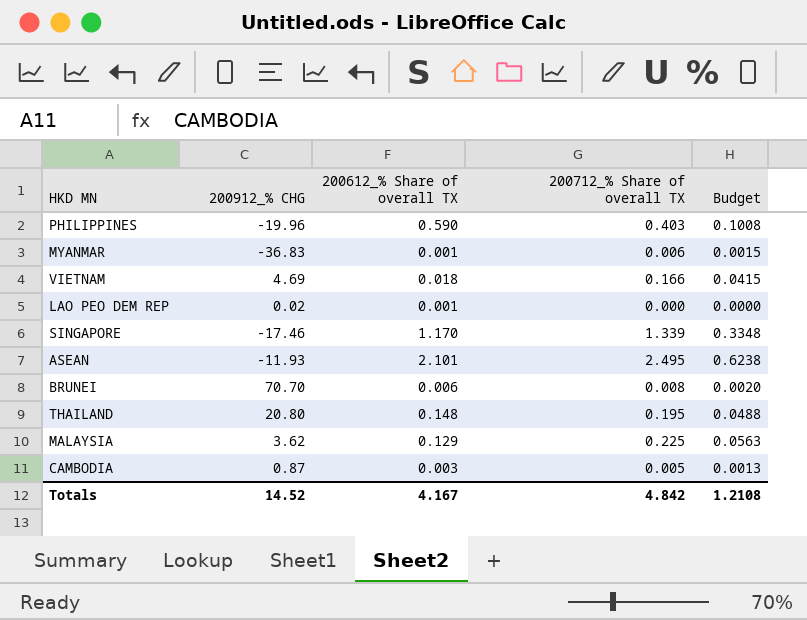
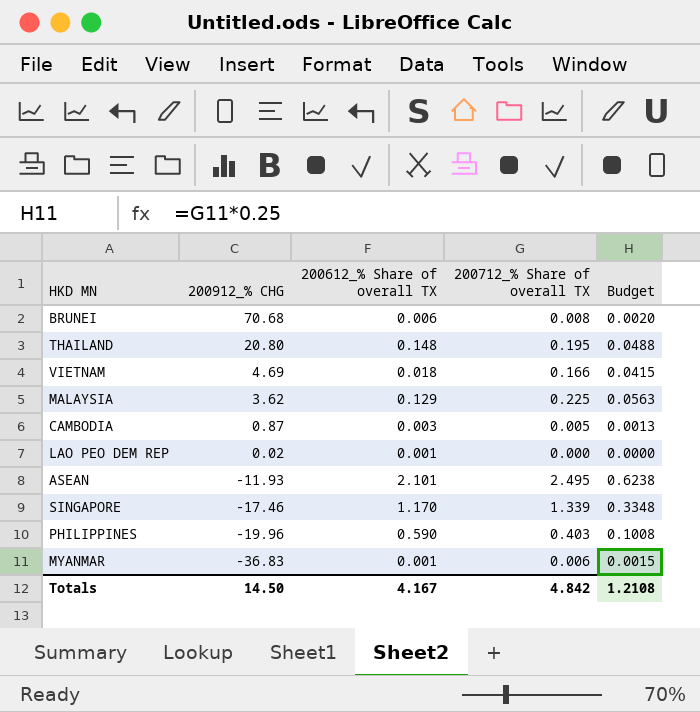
row order: none -> 200912_% CHG descending
BRUNEI | 200912_% CHG: 70.70 -> 70.68
Totals | 200912_% CHG: 14.52 -> 14.50

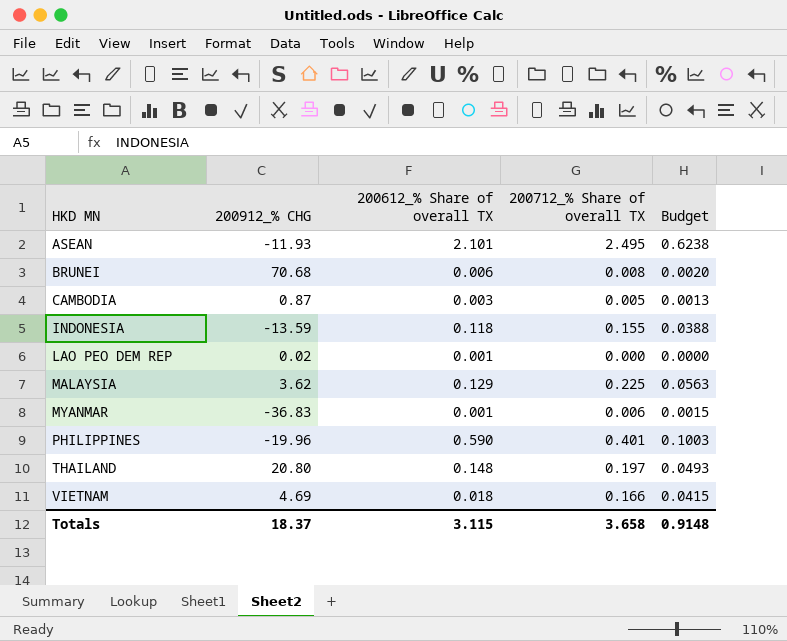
row order: 200912_% CHG descending -> HKD MN ascending
row SINGAPORE: -17.46 | 1.170 | 1.339 | 0.3348 -> none
row INDONESIA: none -> -13.59 | 0.118 | 0.155 | 0.0388
PHILIPPINES | 200712_% Share of overall TX: 0.403 -> 0.401
PHILIPPINES | Budget: 0.1008 -> 0.1003
THAILAND | 200712_% Share of overall TX: 0.195 -> 0.197
THAILAND | Budget: 0.0488 -> 0.0493
Totals | 200912_% CHG: 14.50 -> 18.37
Totals | 200612_% Share of overall TX: 4.167 -> 3.115
Totals | 200712_% Share of overall TX: 4.842 -> 3.658
Totals | Budget: 1.2108 -> 0.9148

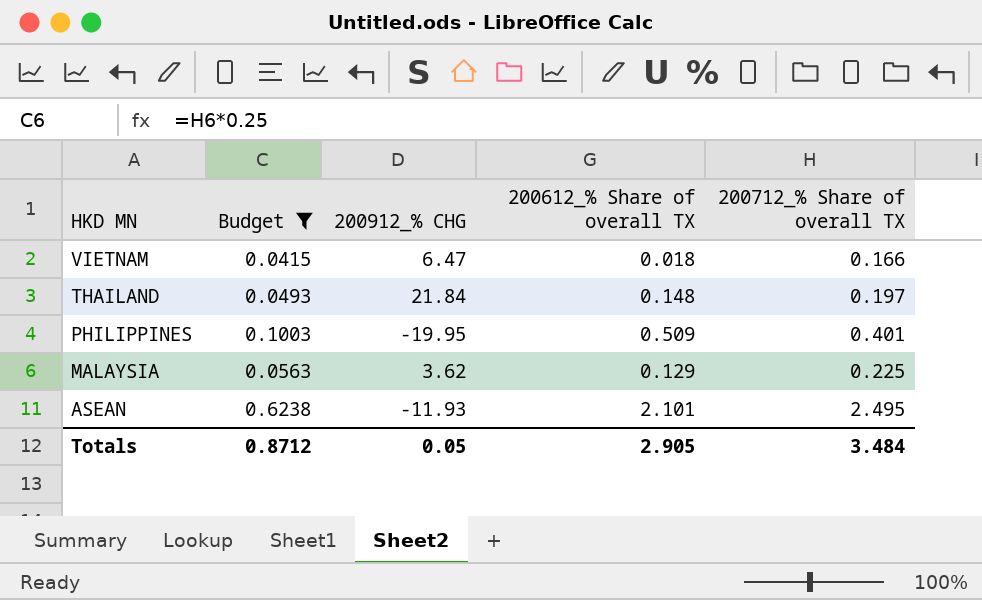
filter: none -> Budget >= 0.0415
row order: HKD MN ascending -> HKD MN descending
column Budget | position: 5 -> 2
VIETNAM | 200912_% CHG: 4.69 -> 6.47
THAILAND | 200912_% CHG: 20.80 -> 21.84
PHILIPPINES | 200912_% CHG: -19.96 -> -19.95
PHILIPPINES | 200612_% Share of overall TX: 0.590 -> 0.509
Totals | Budget: 0.9148 -> 0.8712
Totals | 200912_% CHG: 18.37 -> 0.05
Totals | 200612_% Share of overall TX: 3.115 -> 2.905
Totals | 200712_% Share of overall TX: 3.658 -> 3.484

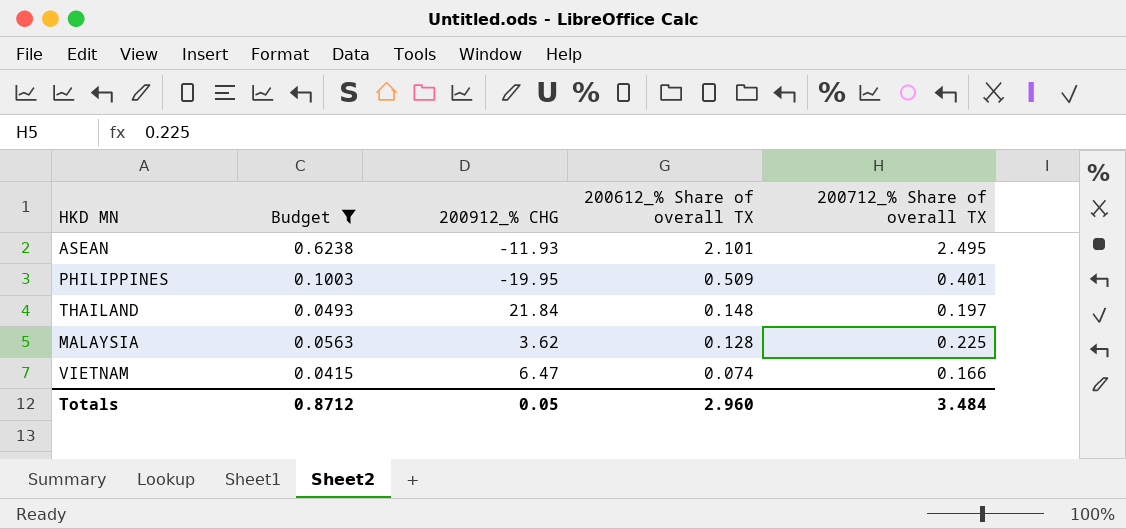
row order: HKD MN descending -> 200612_% Share of overall TX descending
MALAYSIA | 200612_% Share of overall TX: 0.129 -> 0.128
VIETNAM | 200612_% Share of overall TX: 0.018 -> 0.074
Totals | 200612_% Share of overall TX: 2.905 -> 2.960

